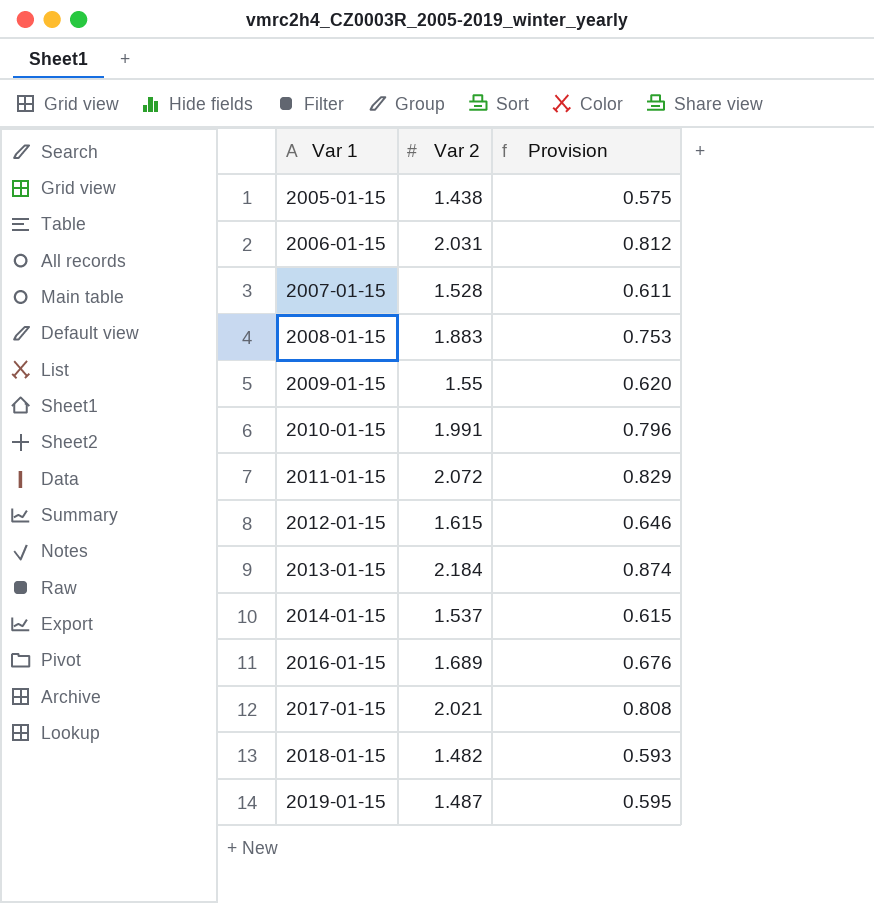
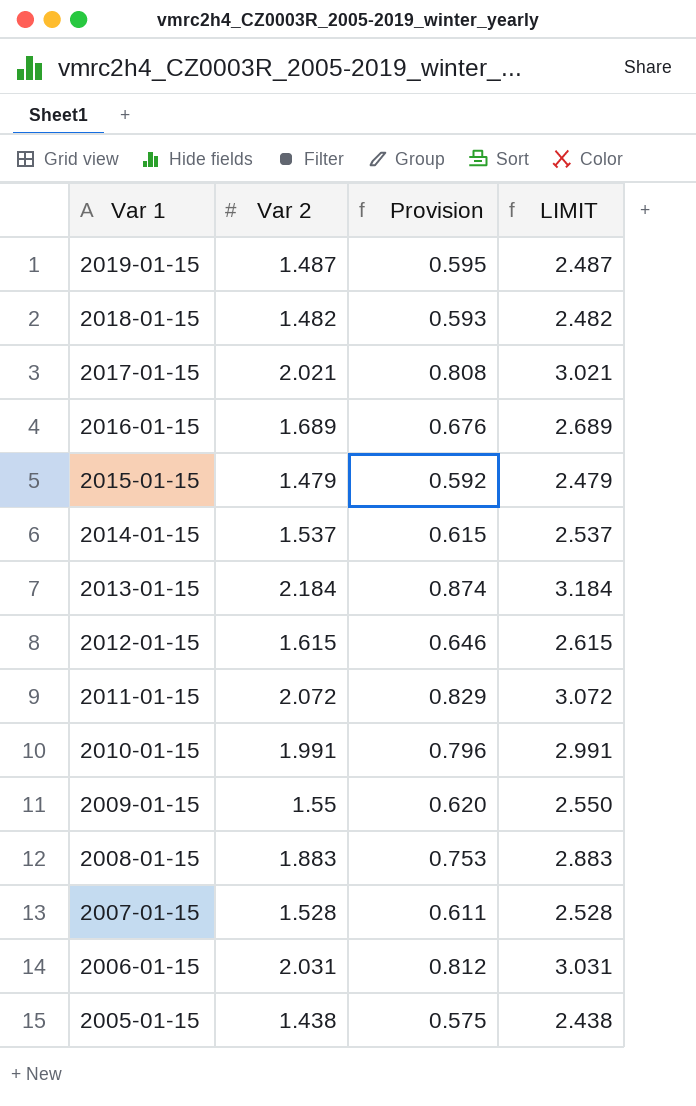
row order: Var 1 ascending -> Var 1 descending
column LIMIT | formula: none -> [Var 2] + 1
row 2015-01-15: none -> 1.479 | 0.592 | 2.479

